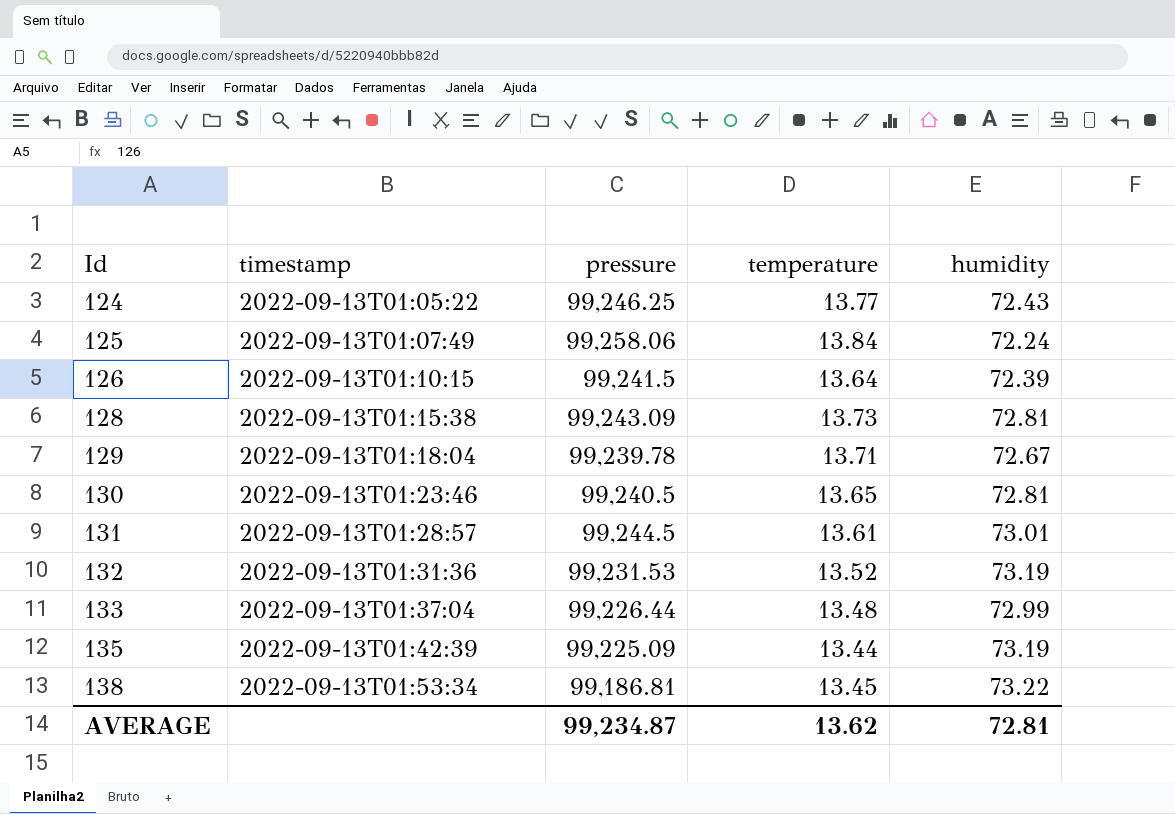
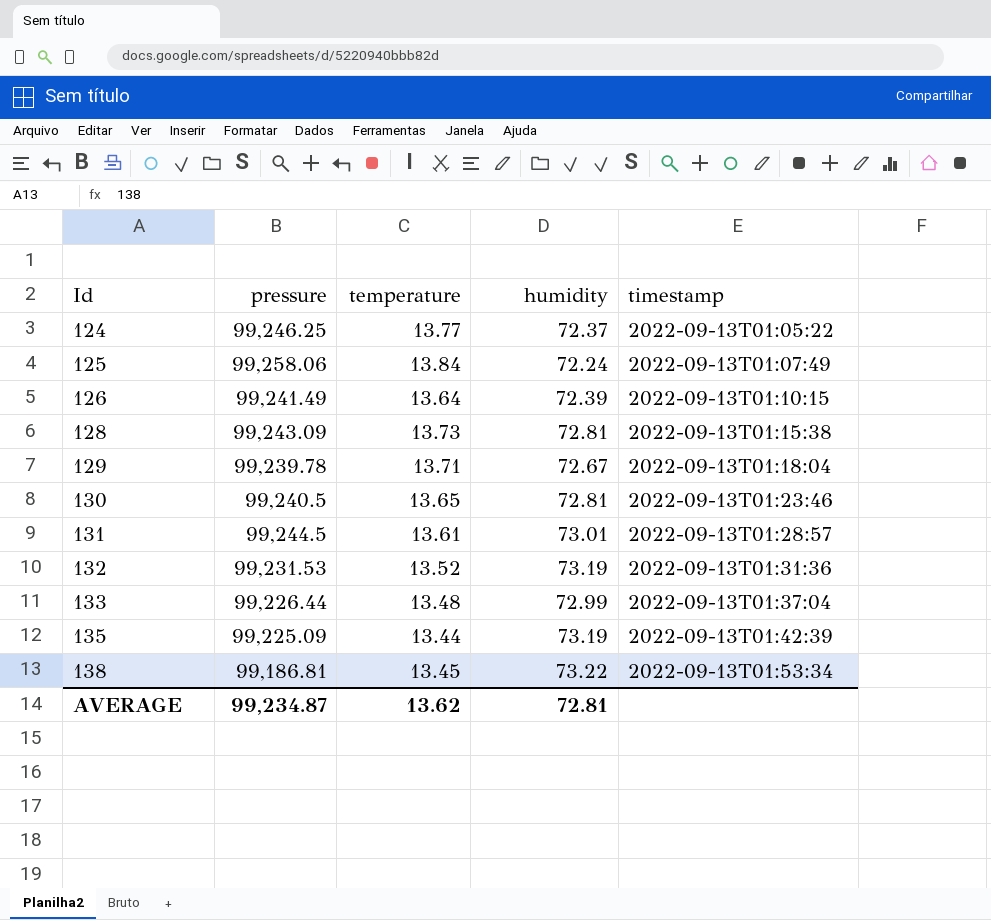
column timestamp | position: 2 -> 5
124 | humidity: 72.43 -> 72.37
126 | pressure: 99,241.5 -> 99,241.49

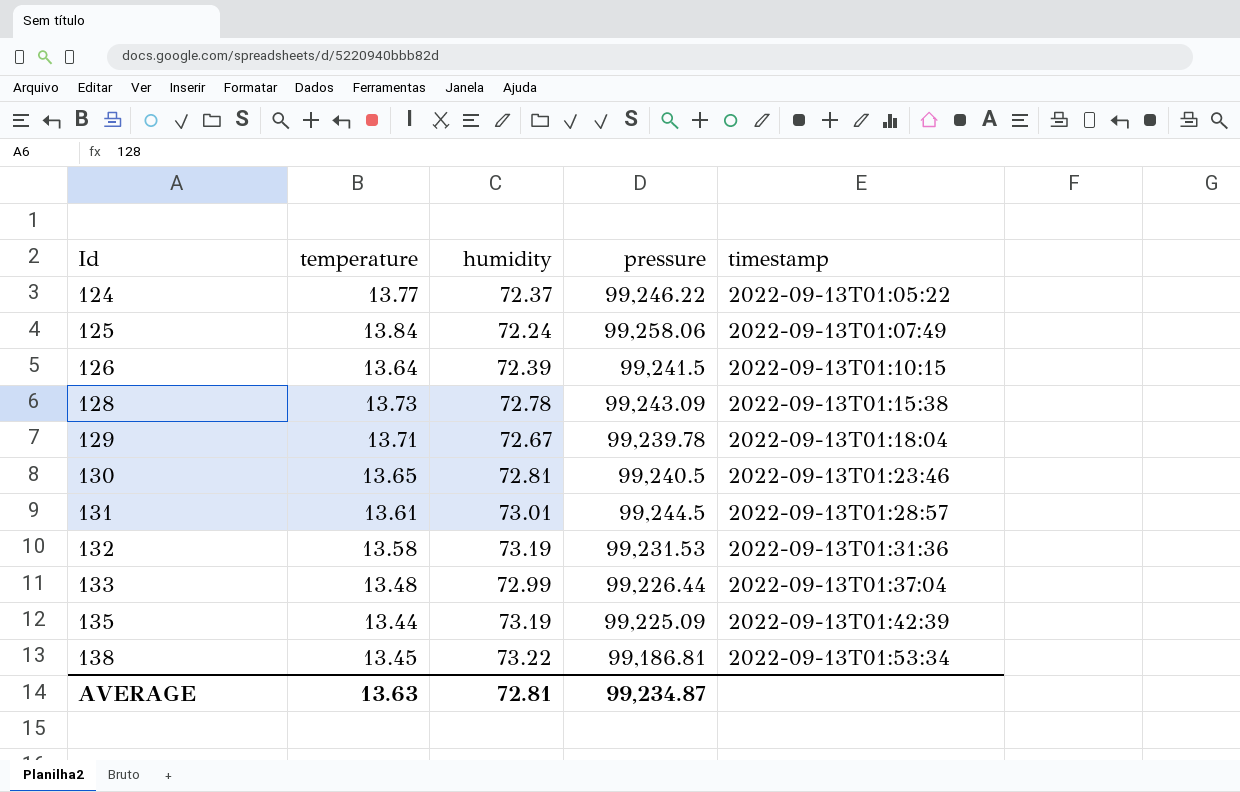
column pressure | position: 2 -> 4
124 | pressure: 99,246.25 -> 99,246.22
126 | pressure: 99,241.49 -> 99,241.5
128 | humidity: 72.81 -> 72.78
132 | temperature: 13.52 -> 13.58
AVERAGE | temperature: 13.62 -> 13.63

